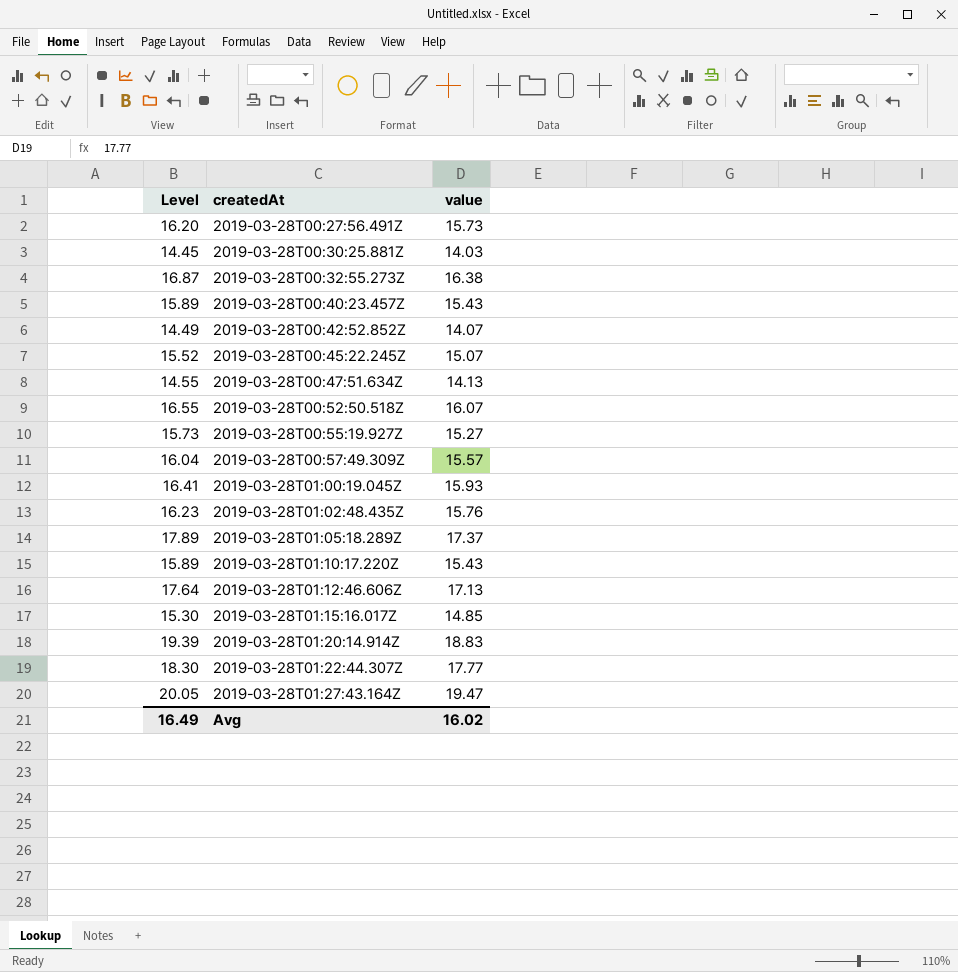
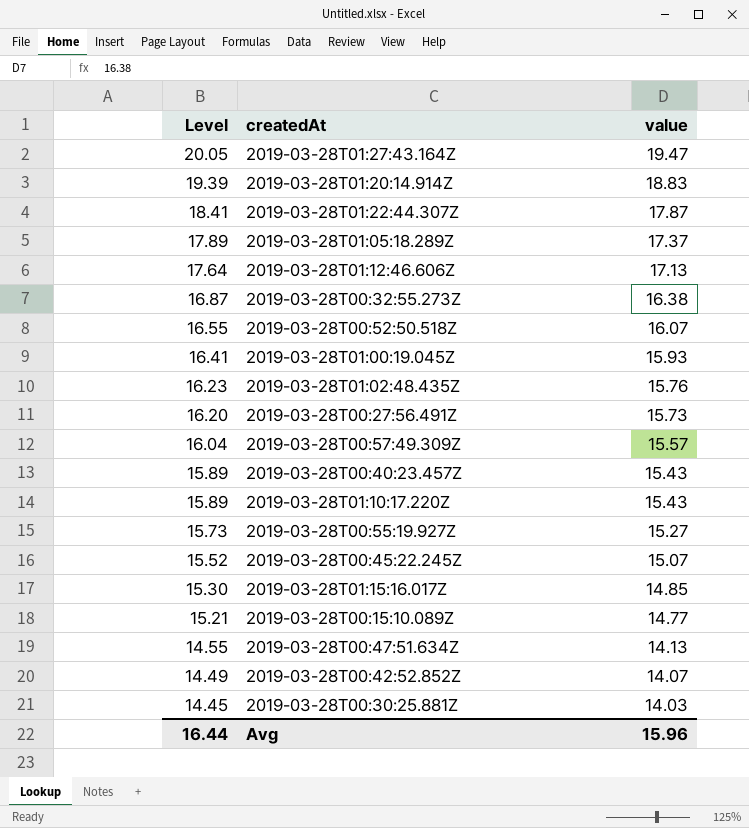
row order: createdAt ascending -> Level descending
2019-03-28T01:22:44.307Z | Level: 18.30 -> 18.41
2019-03-28T01:22:44.307Z | value: 17.77 -> 17.87
row 2019-03-28T00:15:10.089Z: none -> 15.21 | 14.77
Avg | Level: 16.49 -> 16.44
Avg | value: 16.02 -> 15.96

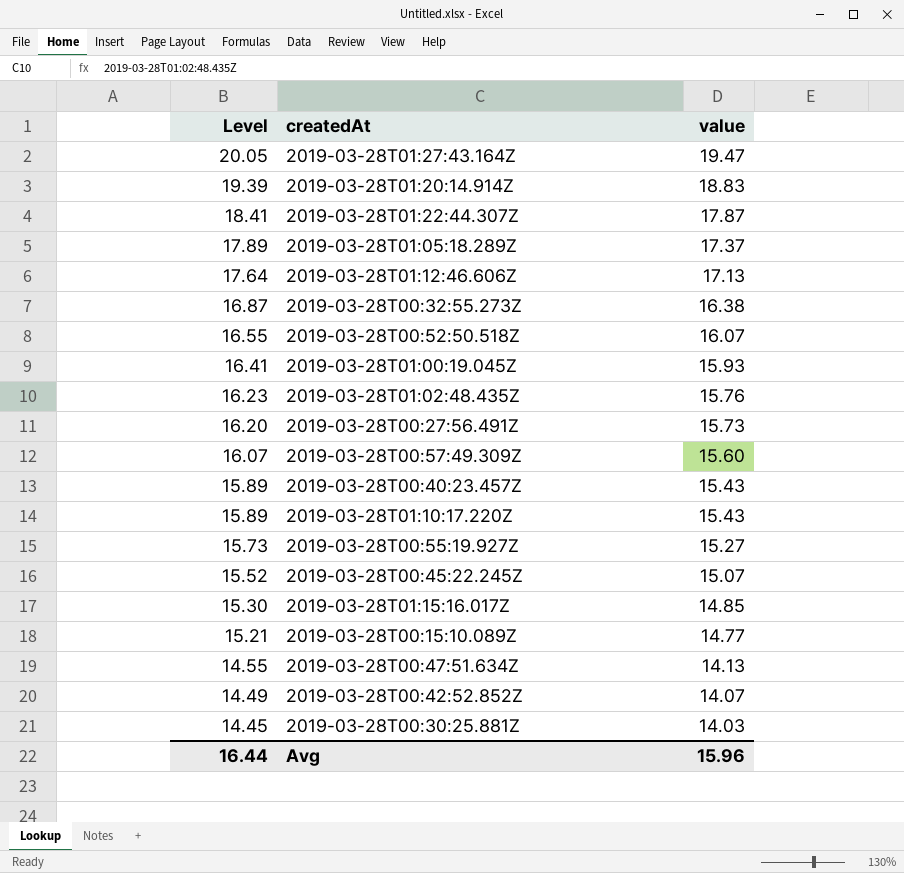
2019-03-28T00:57:49.309Z | Level: 16.04 -> 16.07
2019-03-28T00:57:49.309Z | value: 15.57 -> 15.60

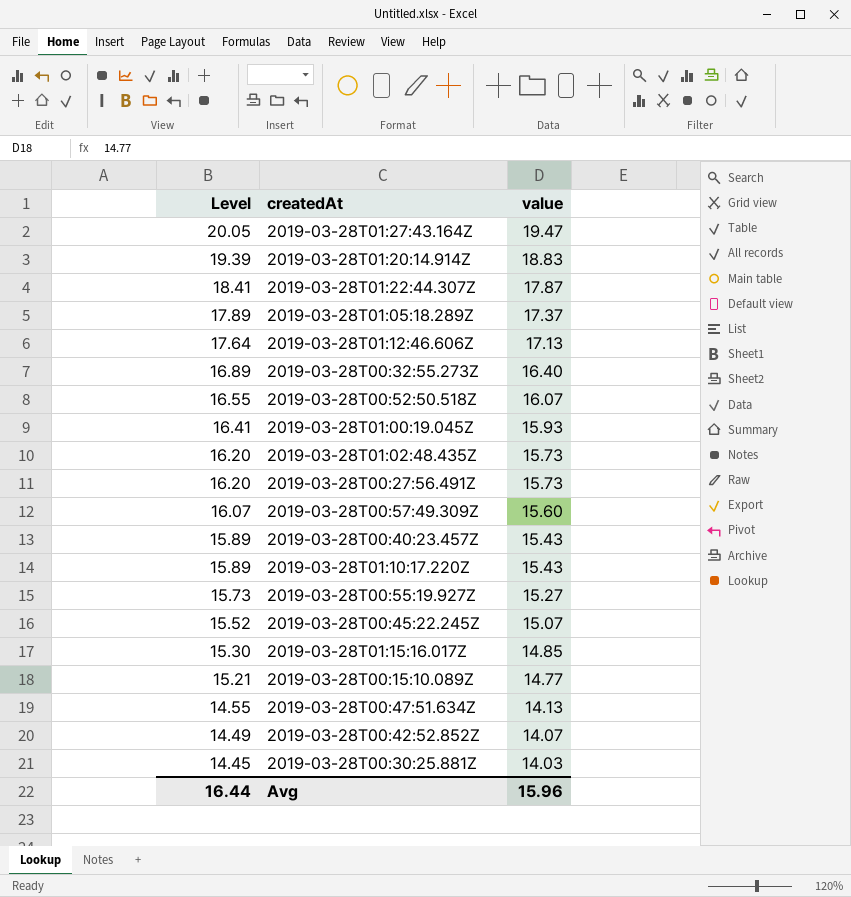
2019-03-28T00:32:55.273Z | Level: 16.87 -> 16.89
2019-03-28T00:32:55.273Z | value: 16.38 -> 16.40
2019-03-28T01:02:48.435Z | Level: 16.23 -> 16.20
2019-03-28T01:02:48.435Z | value: 15.76 -> 15.73

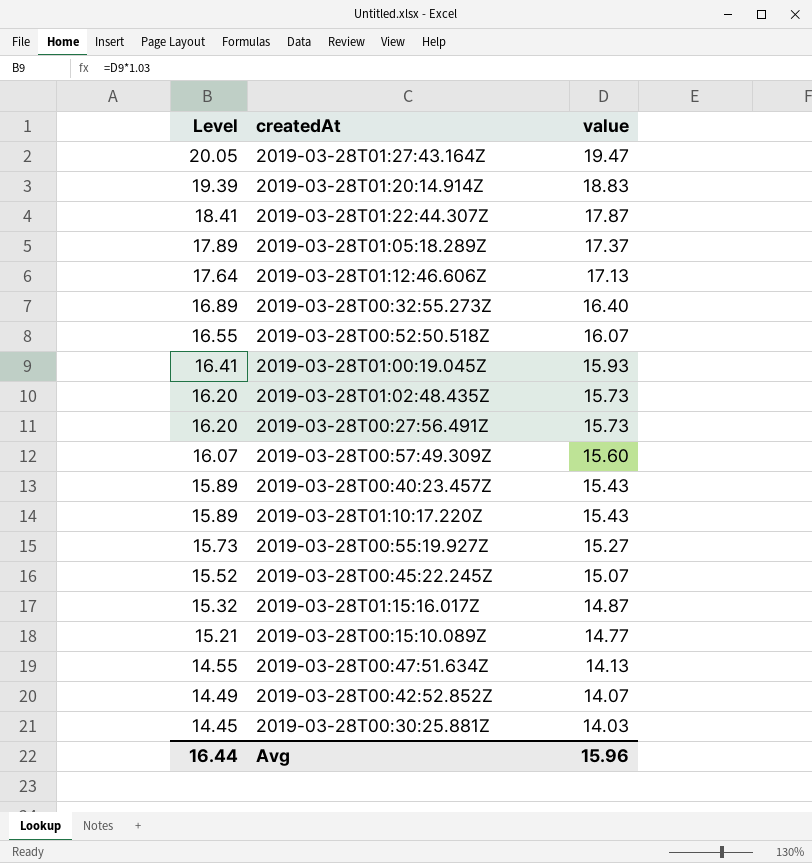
2019-03-28T01:15:16.017Z | Level: 15.30 -> 15.32
2019-03-28T01:15:16.017Z | value: 14.85 -> 14.87

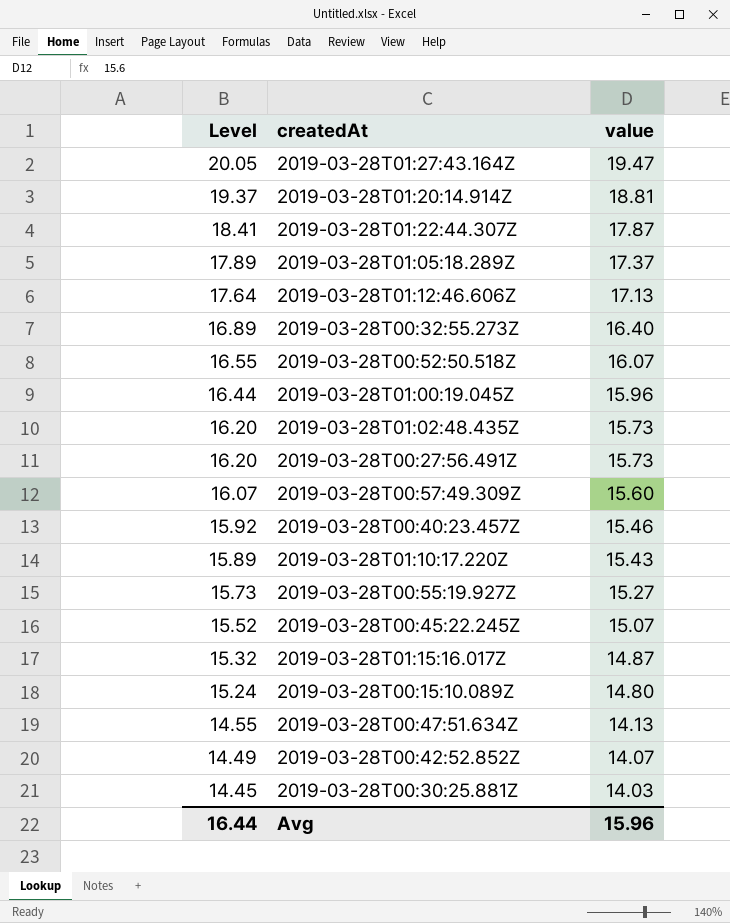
2019-03-28T01:20:14.914Z | Level: 19.39 -> 19.37
2019-03-28T01:20:14.914Z | value: 18.83 -> 18.81
2019-03-28T01:00:19.045Z | Level: 16.41 -> 16.44
2019-03-28T01:00:19.045Z | value: 15.93 -> 15.96
2019-03-28T00:40:23.457Z | Level: 15.89 -> 15.92
2019-03-28T00:40:23.457Z | value: 15.43 -> 15.46
2019-03-28T00:15:10.089Z | Level: 15.21 -> 15.24
2019-03-28T00:15:10.089Z | value: 14.77 -> 14.80

